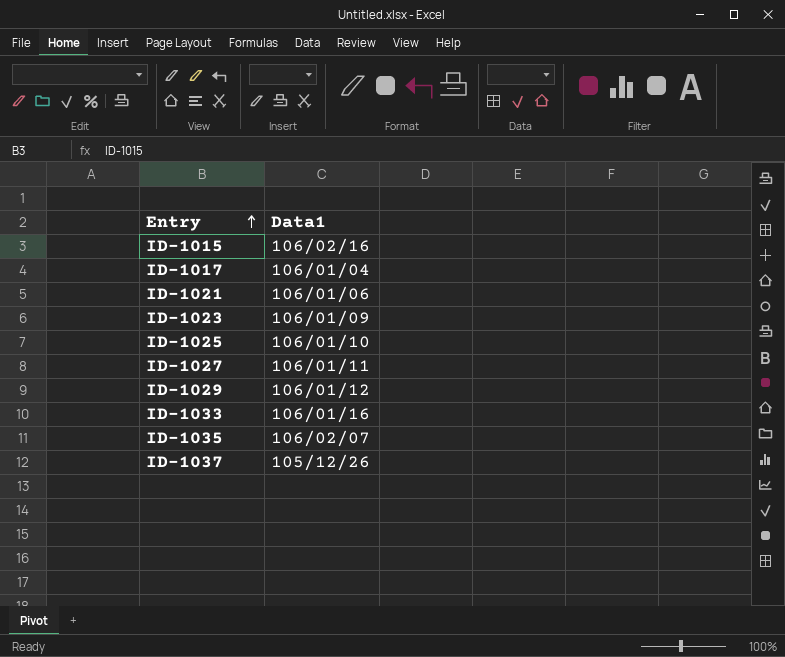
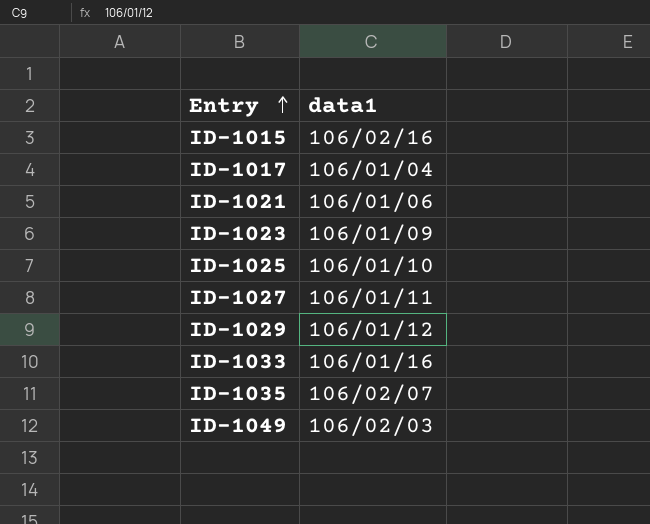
column name: Data1 -> data1
row ID-1037: 105/12/26 -> none
row ID-1049: none -> 106/02/03

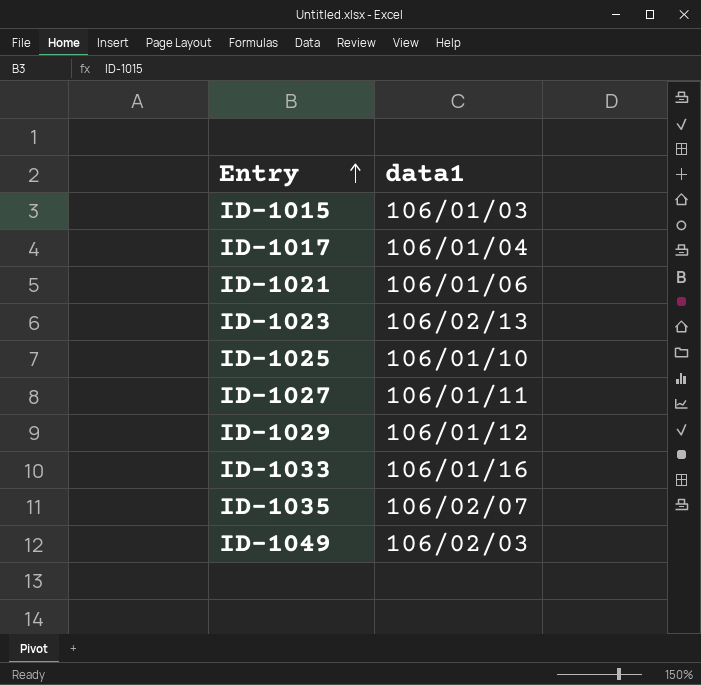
ID-1015 | data1: 106/02/16 -> 106/01/03
ID-1023 | data1: 106/01/09 -> 106/02/13

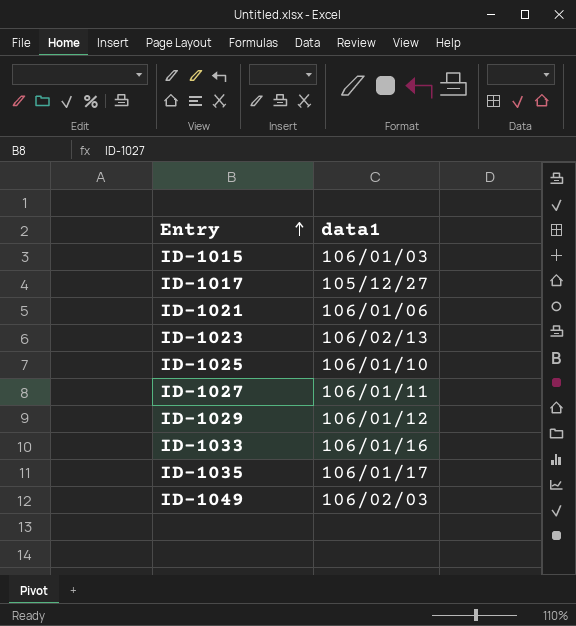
ID-1017 | data1: 106/01/04 -> 105/12/27
ID-1035 | data1: 106/02/07 -> 106/01/17

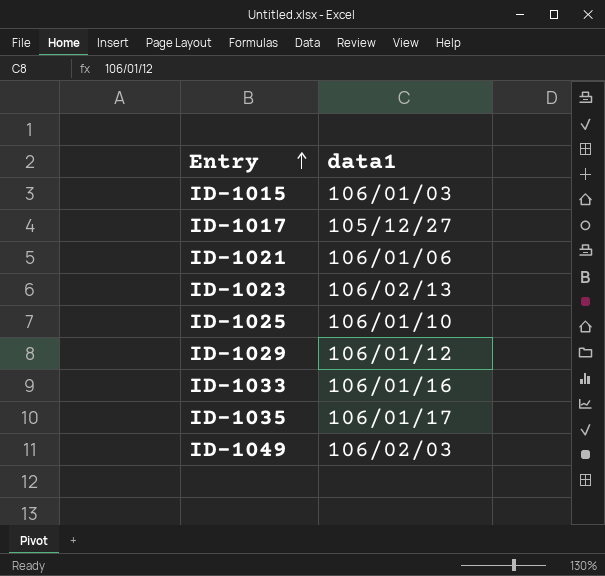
row ID-1027: 106/01/11 -> none

